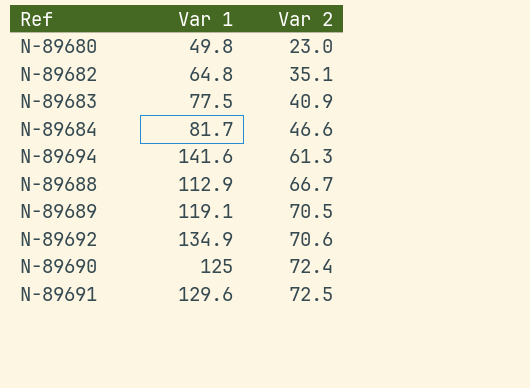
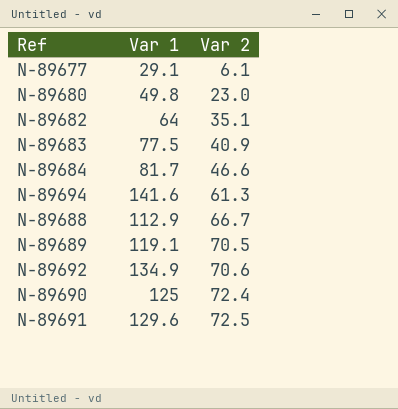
row N-89677: none -> 29.1 | 6.1
N-89682 | Var 1: 64.8 -> 64

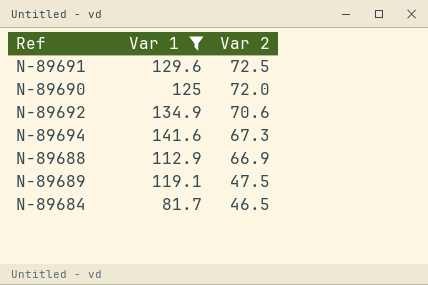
filter: none -> Var 1 >= 81.7
row order: Var 2 ascending -> Var 2 descending
N-89690 | Var 2: 72.4 -> 72.0
N-89694 | Var 2: 61.3 -> 67.3
N-89688 | Var 2: 66.7 -> 66.9
N-89689 | Var 2: 70.5 -> 47.5
N-89684 | Var 2: 46.6 -> 46.5

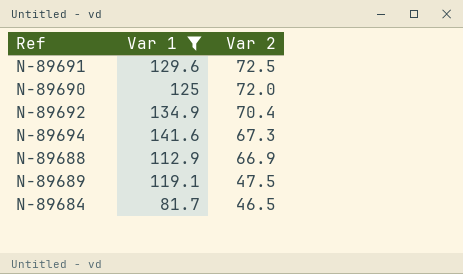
N-89692 | Var 2: 70.6 -> 70.4

